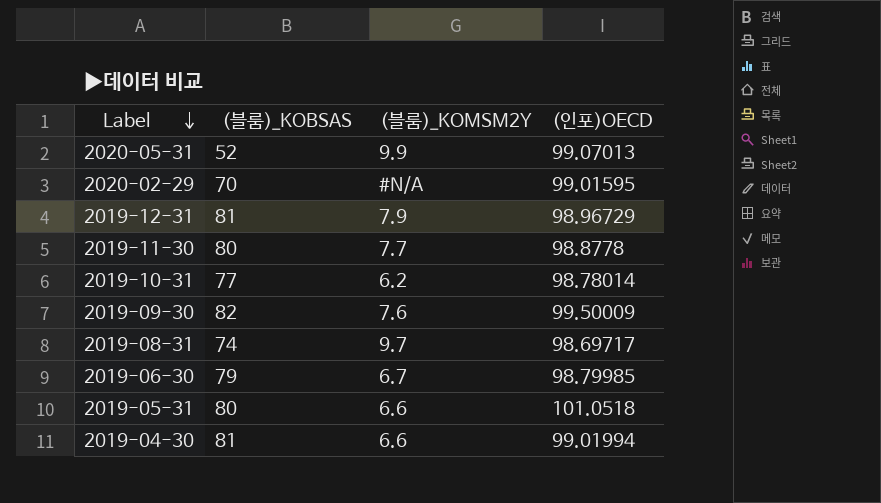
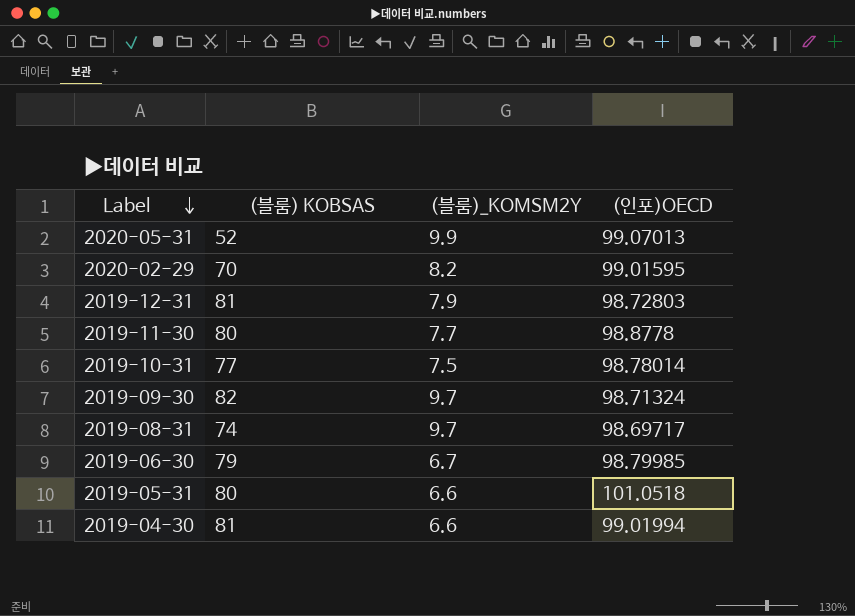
column name: (블룸)_KOBSAS -> (블룸) KOBSAS
2020-02-29 | (블룸)_KOMSM2Y: #N/A -> 8.2
2019-12-31 | (인포)OECD: 98.96729 -> 98.72803
2019-10-31 | (블룸)_KOMSM2Y: 6.2 -> 7.5
2019-09-30 | (블룸)_KOMSM2Y: 7.6 -> 9.7
2019-09-30 | (인포)OECD: 99.50009 -> 98.71324

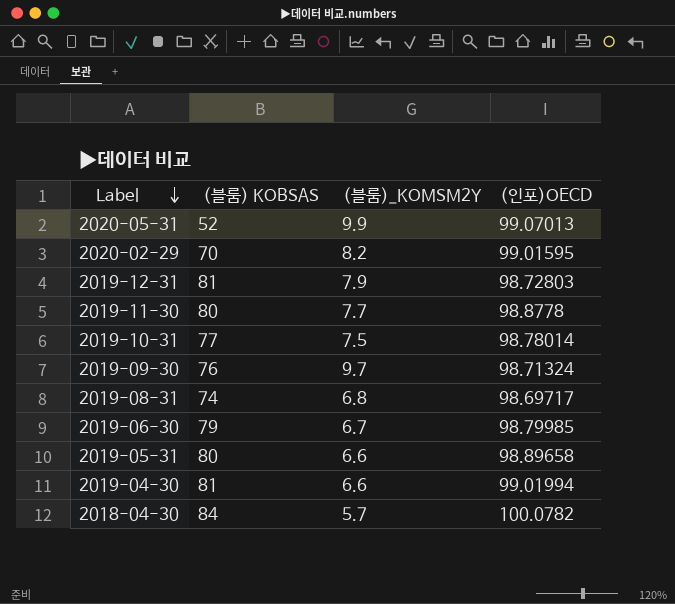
2019-09-30 | (블룸) KOBSAS: 82 -> 76
2019-08-31 | (블룸)_KOMSM2Y: 9.7 -> 6.8
2019-05-31 | (인포)OECD: 101.0518 -> 98.89658
row 2018-04-30: none -> 84 | 5.7 | 100.0782

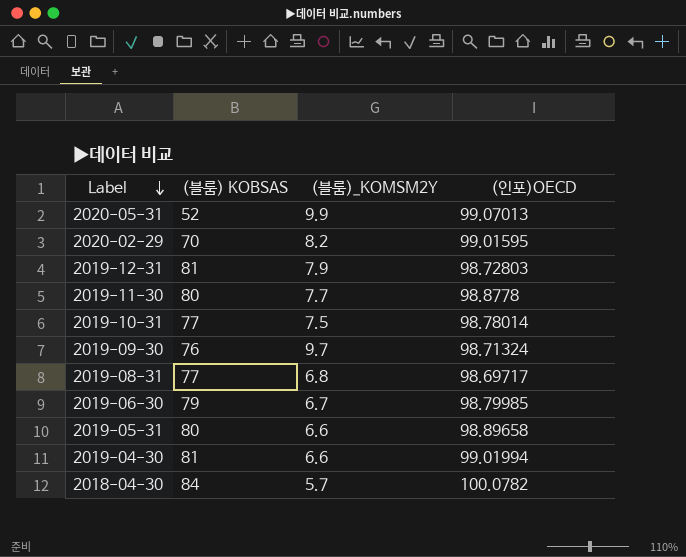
2019-08-31 | (블룸) KOBSAS: 74 -> 77

